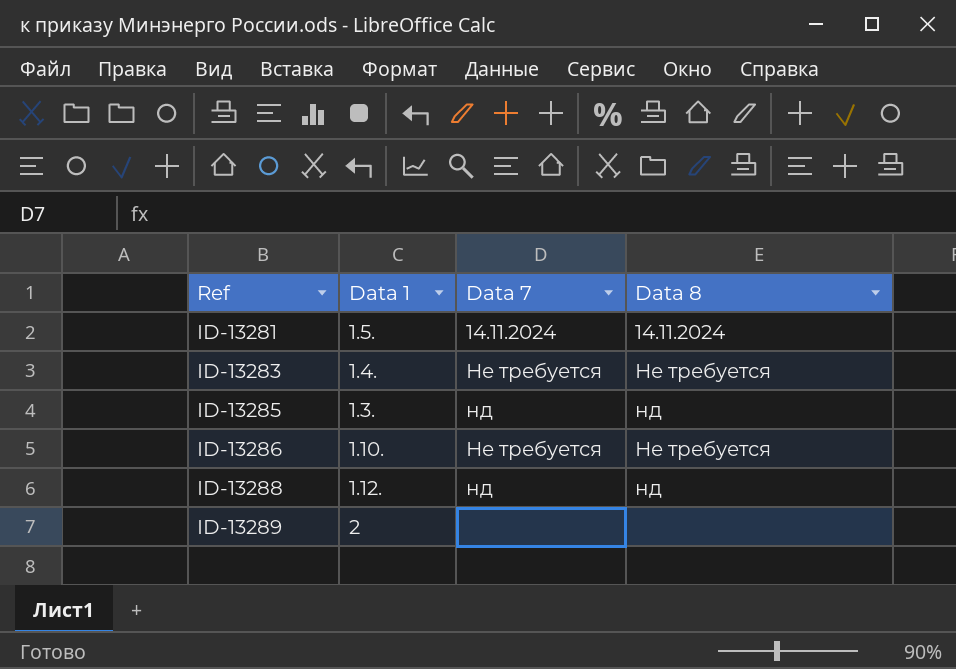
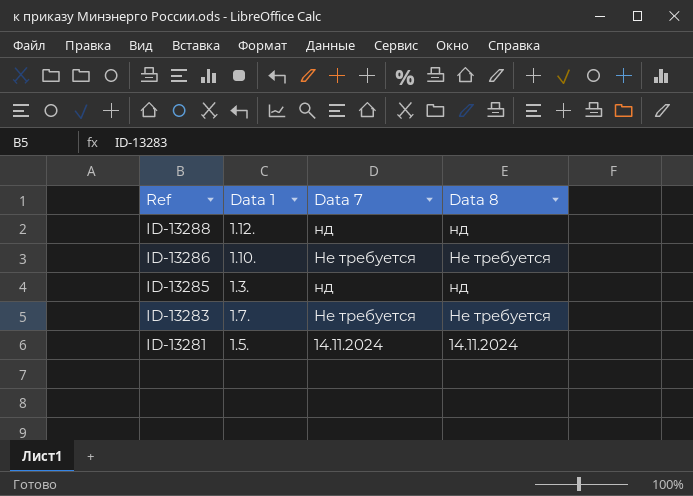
row order: Ref ascending -> Ref descending
row ID-13289: 2 | none | none -> none
ID-13283 | Data 1: 1.4. -> 1.7.

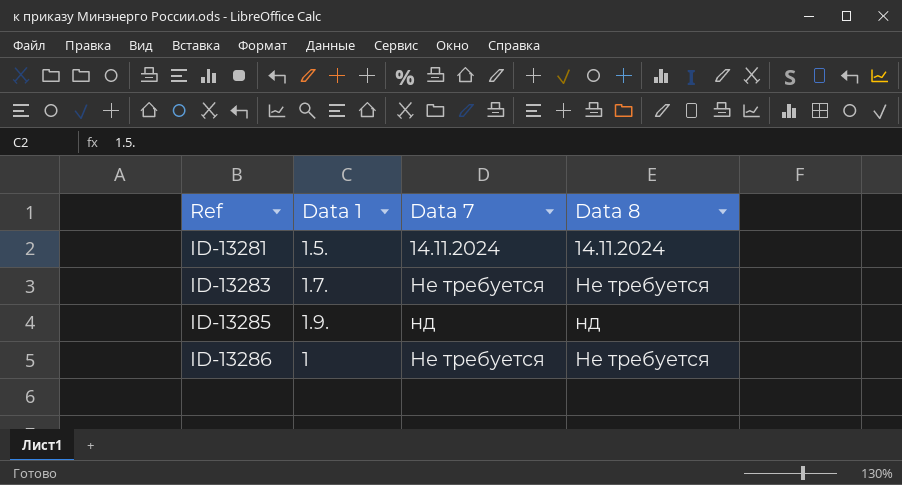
row order: Ref descending -> Ref ascending
row ID-13288: 1.12. | нд | нд -> none
ID-13285 | Data 1: 1.3. -> 1.9.
ID-13286 | Data 1: 1.10. -> 1

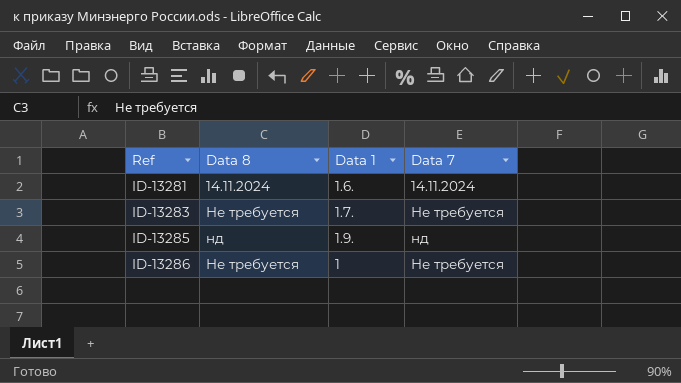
column Data 8 | position: 4 -> 2
ID-13281 | Data 1: 1.5. -> 1.6.

